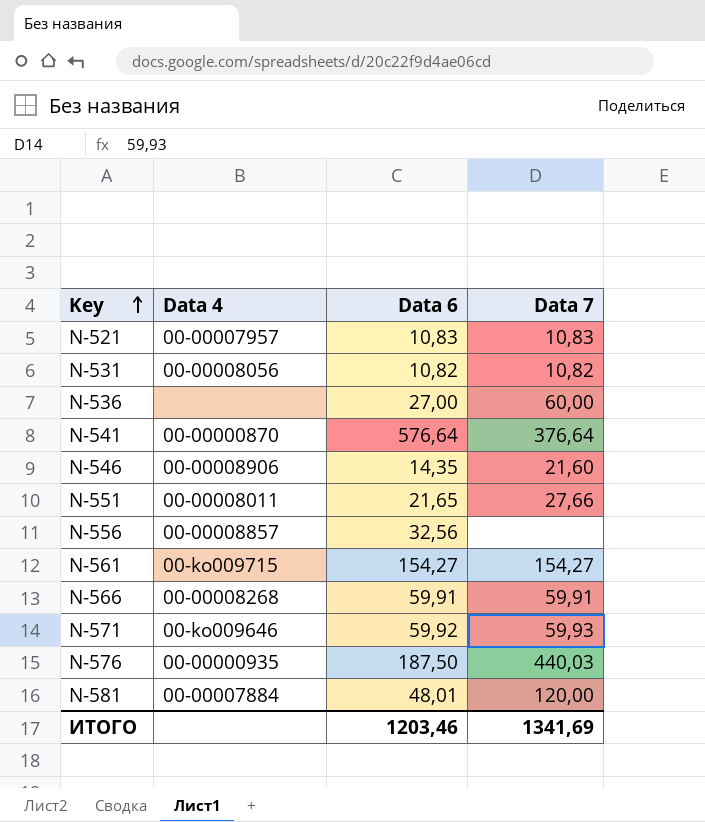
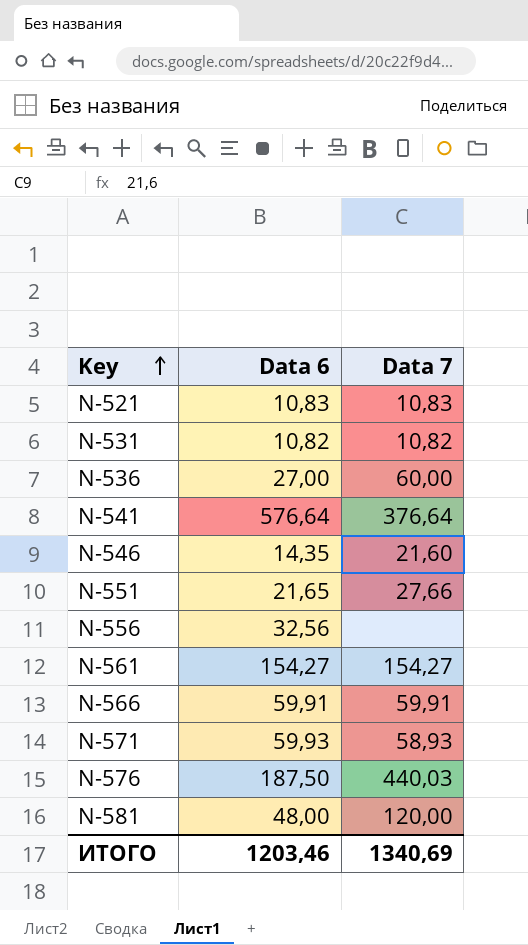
column Data 4 | position: 2 -> none
N-571 | Data 6: 59,92 -> 59,93
N-571 | Data 7: 59,93 -> 58,93
N-581 | Data 6: 48,01 -> 48,00
ИТОГО | Data 7: 1341,69 -> 1340,69

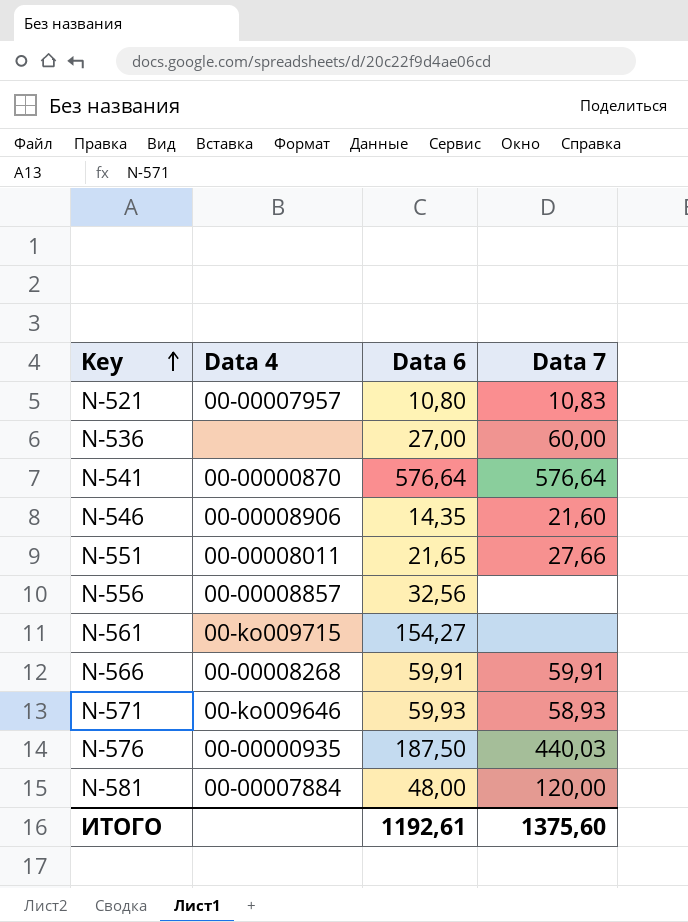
column Data 4 | position: none -> 2
row N-531: 10,82 | 10,82 -> none
N-521 | Data 6: 10,83 -> 10,80
N-541 | Data 7: 376,64 -> 576,64
N-561 | Data 7: 154,27 -> none
ИТОГО | Data 6: 1203,46 -> 1192,61
ИТОГО | Data 7: 1340,69 -> 1375,60

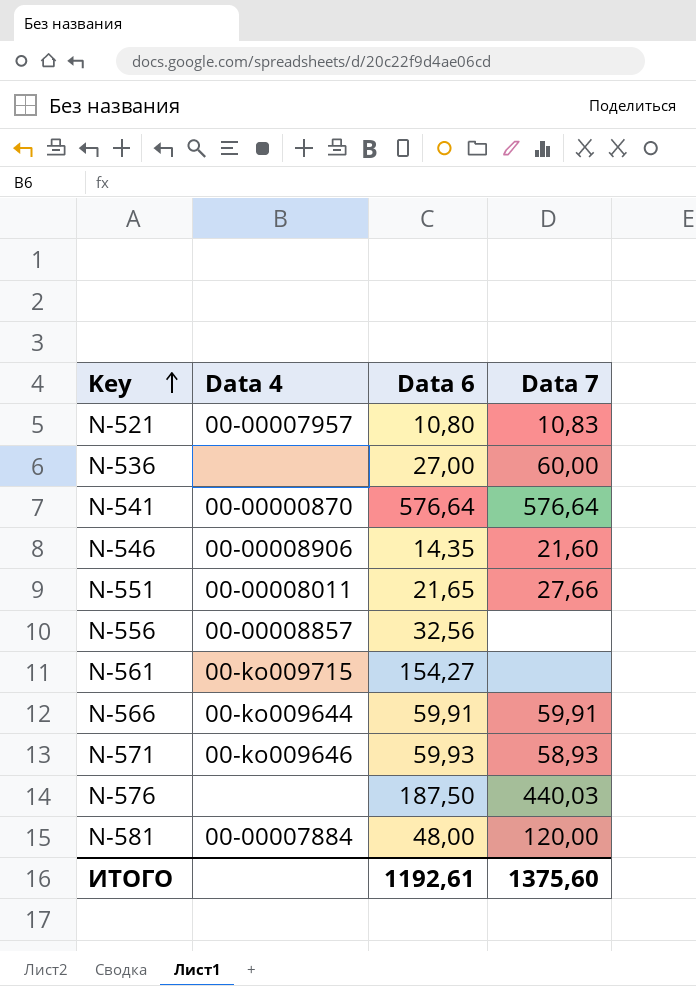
N-566 | Data 4: 00-00008268 -> 00-ko009644
N-576 | Data 4: 00-00000935 -> none

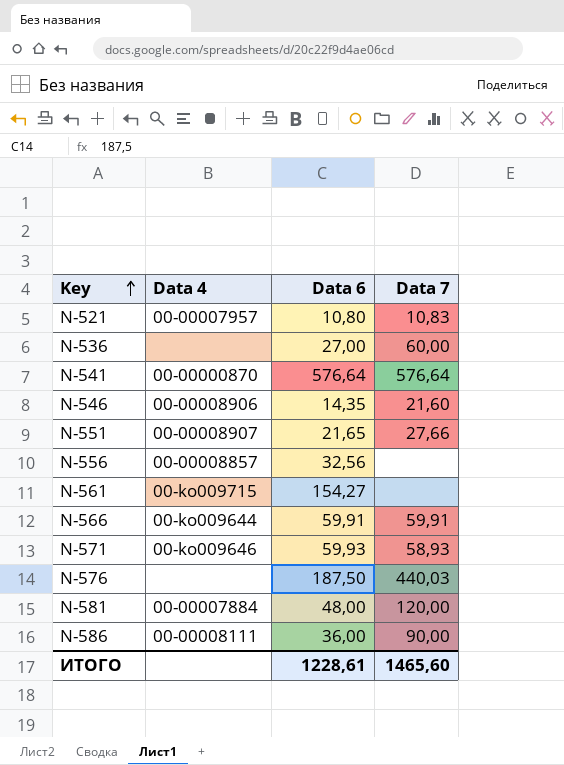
N-551 | Data 4: 00-00008011 -> 00-00008907
row N-586: none -> 00-00008111 | 36,00 | 90,00
ИТОГО | Data 6: 1192,61 -> 1228,61
ИТОГО | Data 7: 1375,60 -> 1465,60

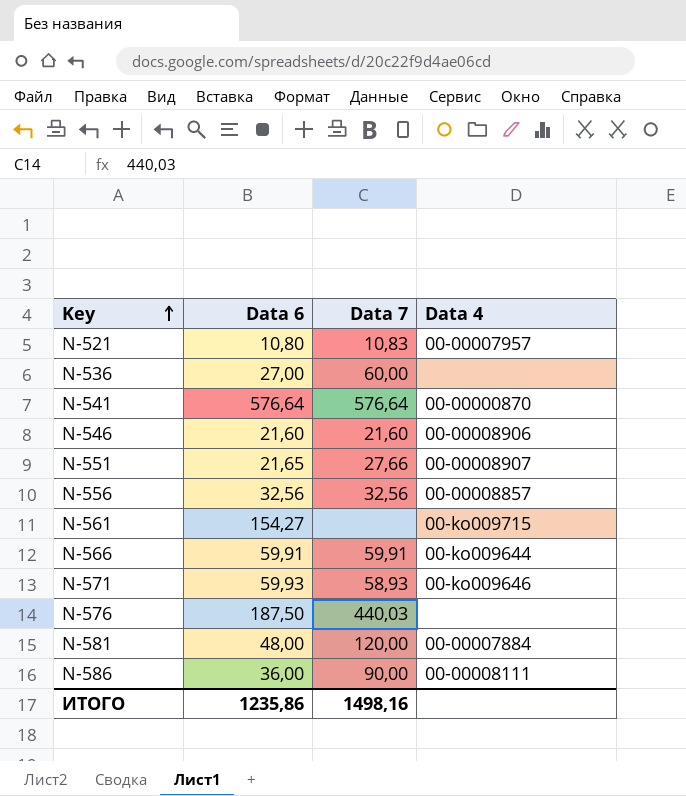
column Data 4 | position: 2 -> 4
N-546 | Data 6: 14,35 -> 21,60
N-556 | Data 7: none -> 32,56
ИТОГО | Data 6: 1228,61 -> 1235,86
ИТОГО | Data 7: 1465,60 -> 1498,16

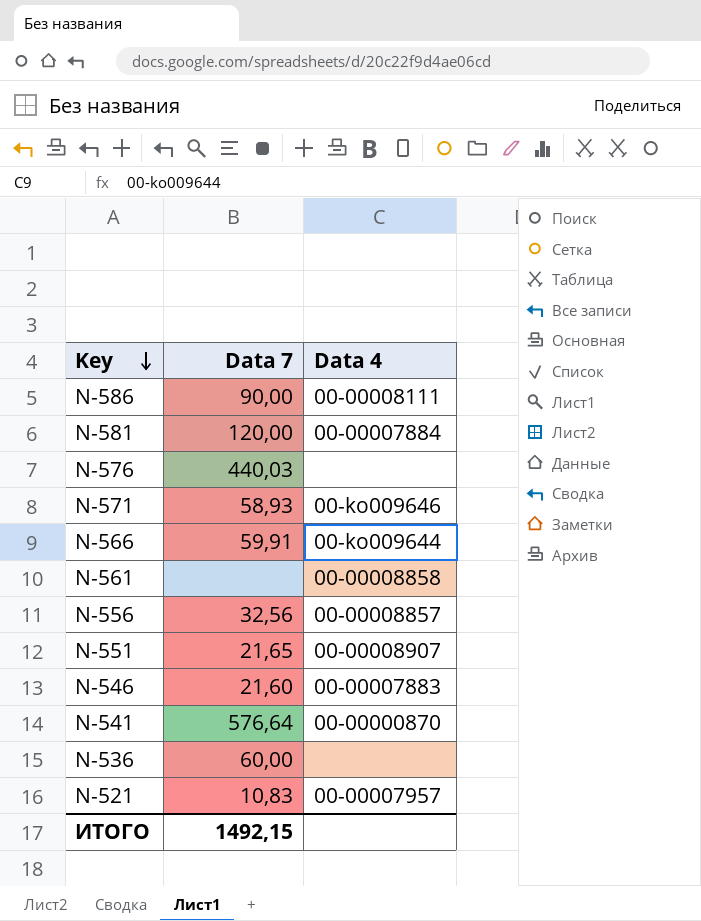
row order: Key ascending -> Key descending
column Data 6 | position: 2 -> none
N-561 | Data 4: 00-ko009715 -> 00-00008858
N-551 | Data 7: 27,66 -> 21,65
N-546 | Data 4: 00-00008906 -> 00-00007883
ИТОГО | Data 7: 1498,16 -> 1492,15

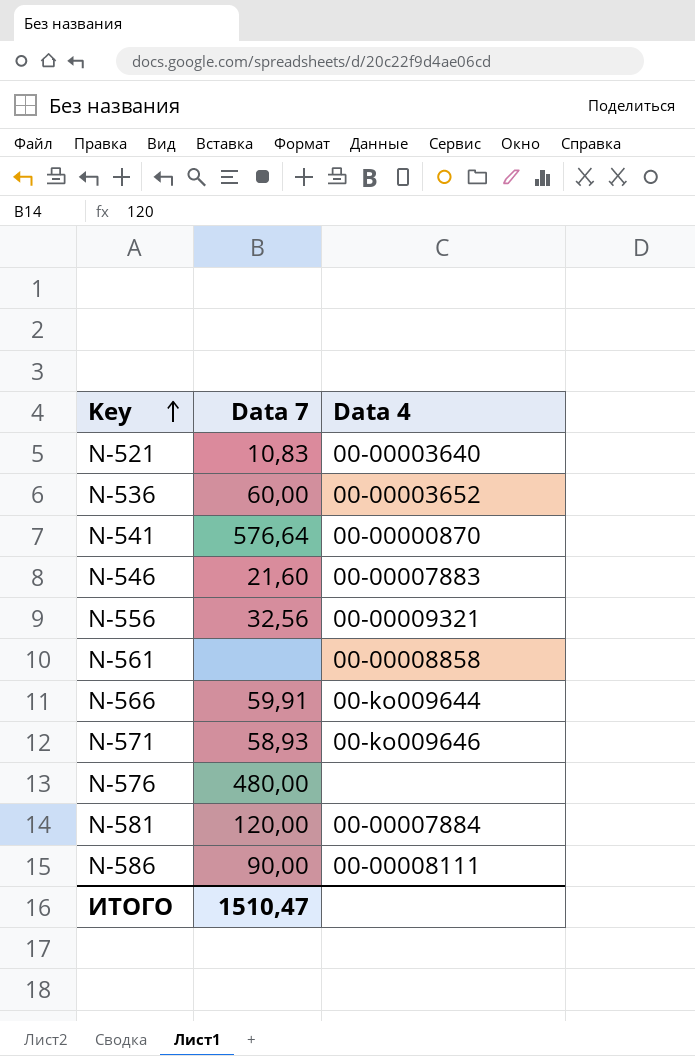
row order: Key descending -> Key ascending
row N-551: 21,65 | 00-00008907 -> none
N-521 | Data 4: 00-00007957 -> 00-00003640
N-536 | Data 4: none -> 00-00003652
N-556 | Data 4: 00-00008857 -> 00-00009321
N-576 | Data 7: 440,03 -> 480,00
ИТОГО | Data 7: 1492,15 -> 1510,47

